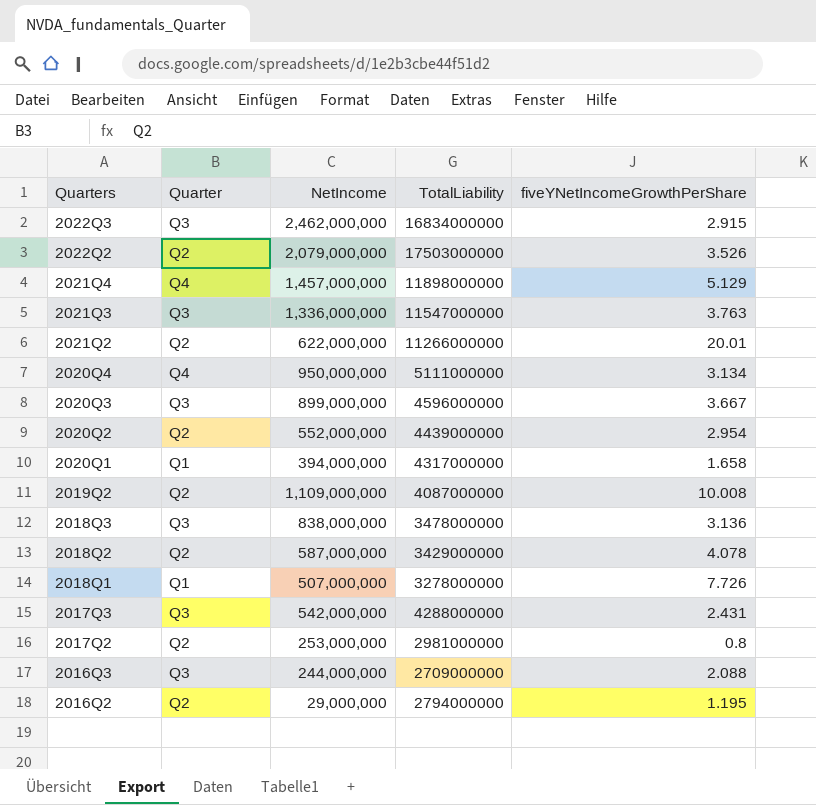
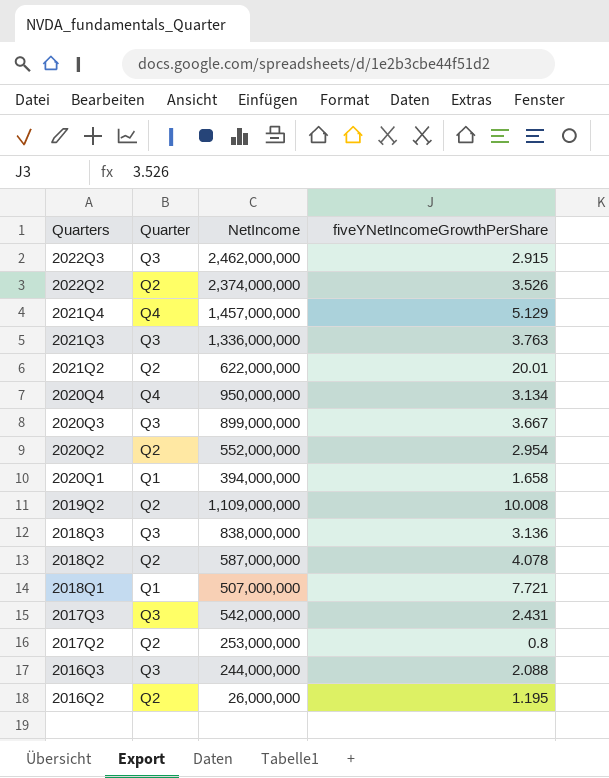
column TotalLiability | position: 4 -> none
2022Q2 | NetIncome: 2,079,000,000 -> 2,374,000,000
2018Q1 | fiveYNetIncomeGrowthPerShare: 7.726 -> 7.721
2016Q2 | NetIncome: 29,000,000 -> 26,000,000

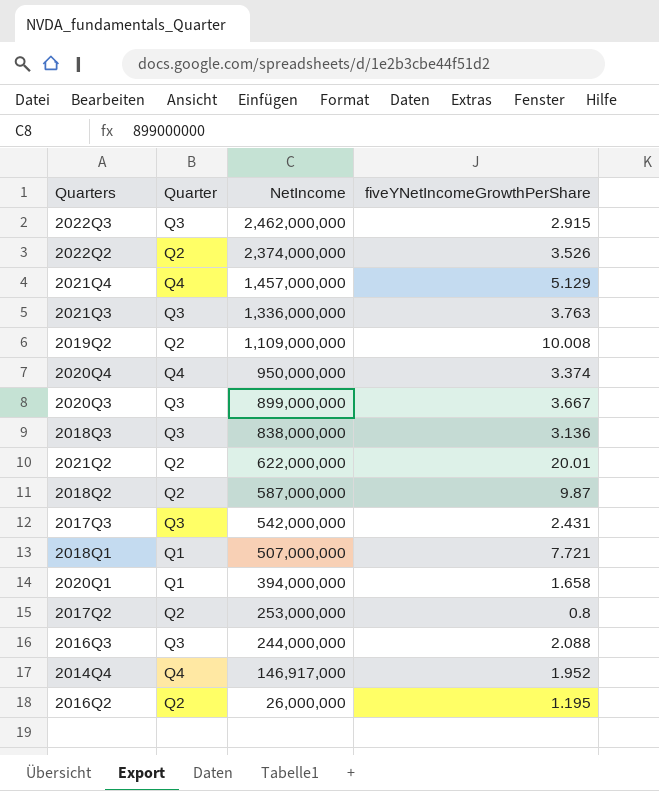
row order: Quarters descending -> NetIncome descending
row 2020Q2: Q2 | 552,000,000 | 2.954 -> none
2020Q4 | fiveYNetIncomeGrowthPerShare: 3.134 -> 3.374
2018Q2 | fiveYNetIncomeGrowthPerShare: 4.078 -> 9.87
row 2014Q4: none -> Q4 | 146,917,000 | 1.952

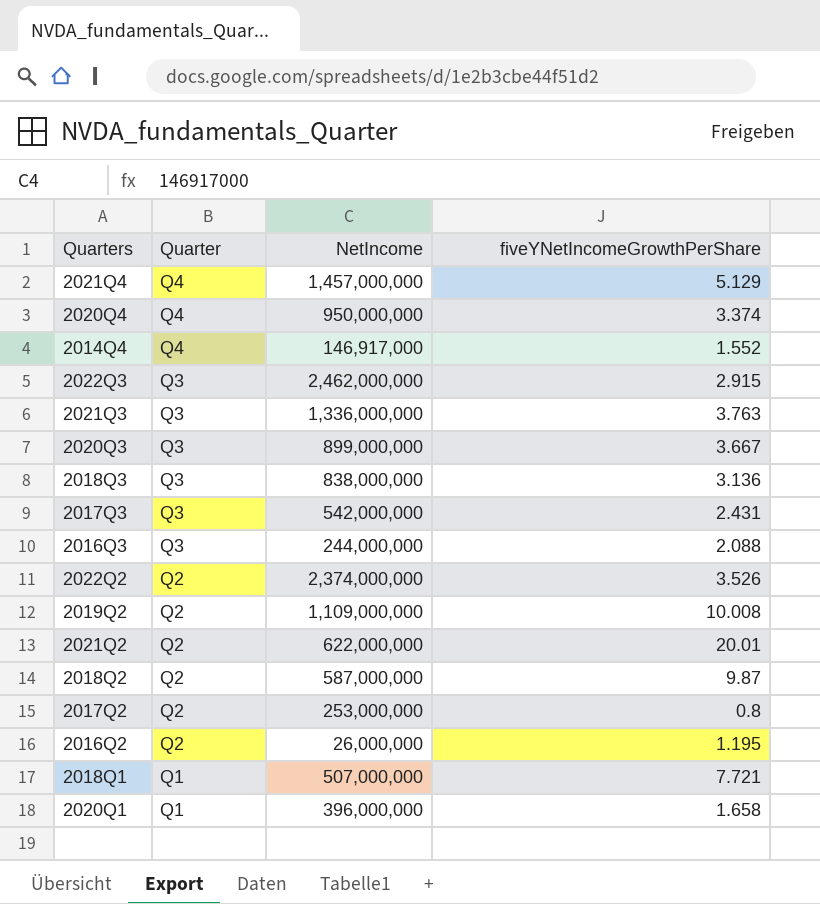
row order: NetIncome descending -> Quarter descending
2014Q4 | fiveYNetIncomeGrowthPerShare: 1.952 -> 1.552
2020Q1 | NetIncome: 394,000,000 -> 396,000,000

